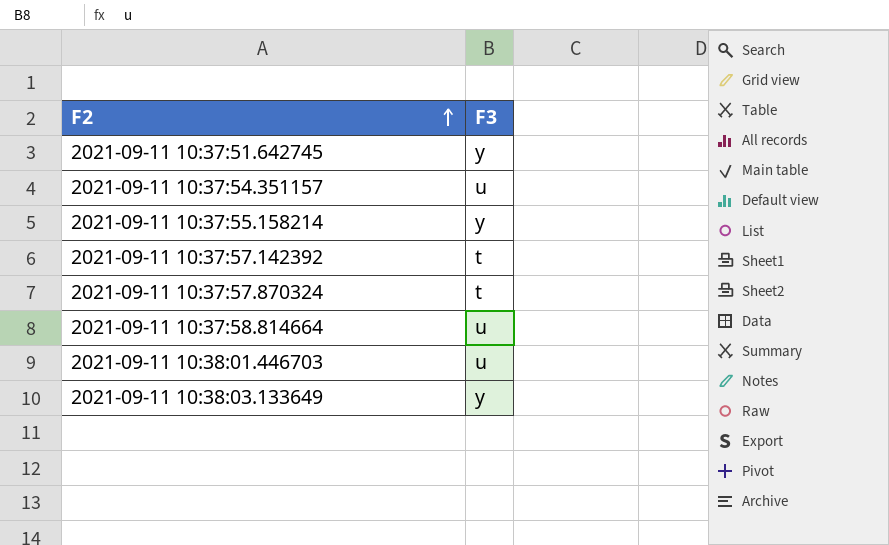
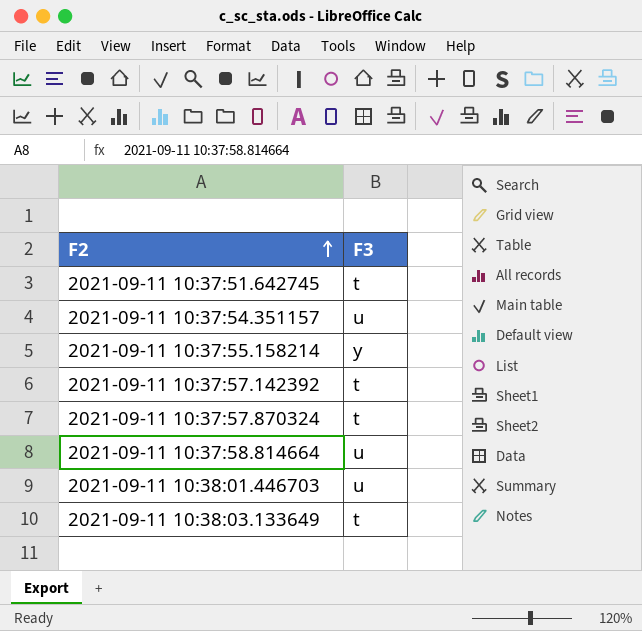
2021-09-11 10:37:51.642745 | F3: y -> t
2021-09-11 10:38:03.133649 | F3: y -> t

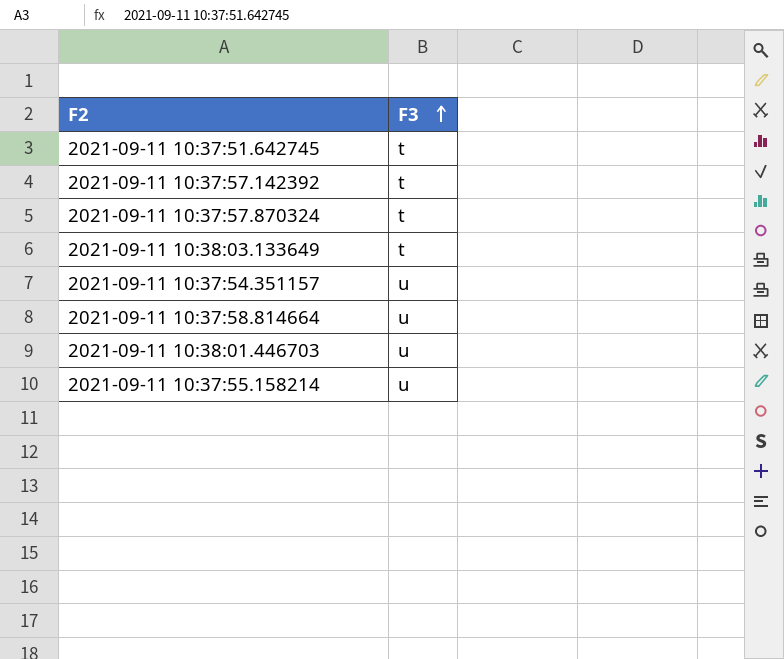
row order: F2 ascending -> F3 ascending
2021-09-11 10:37:55.158214 | F3: y -> u

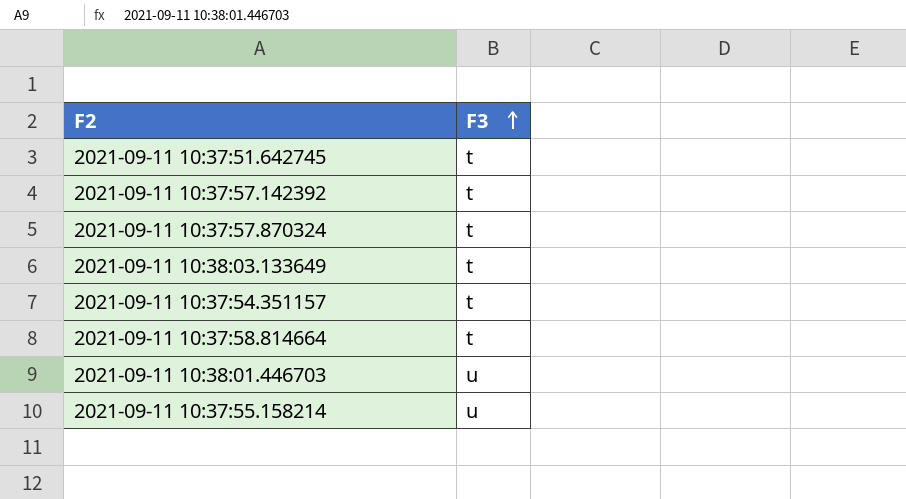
2021-09-11 10:37:54.351157 | F3: u -> t
2021-09-11 10:37:58.814664 | F3: u -> t

